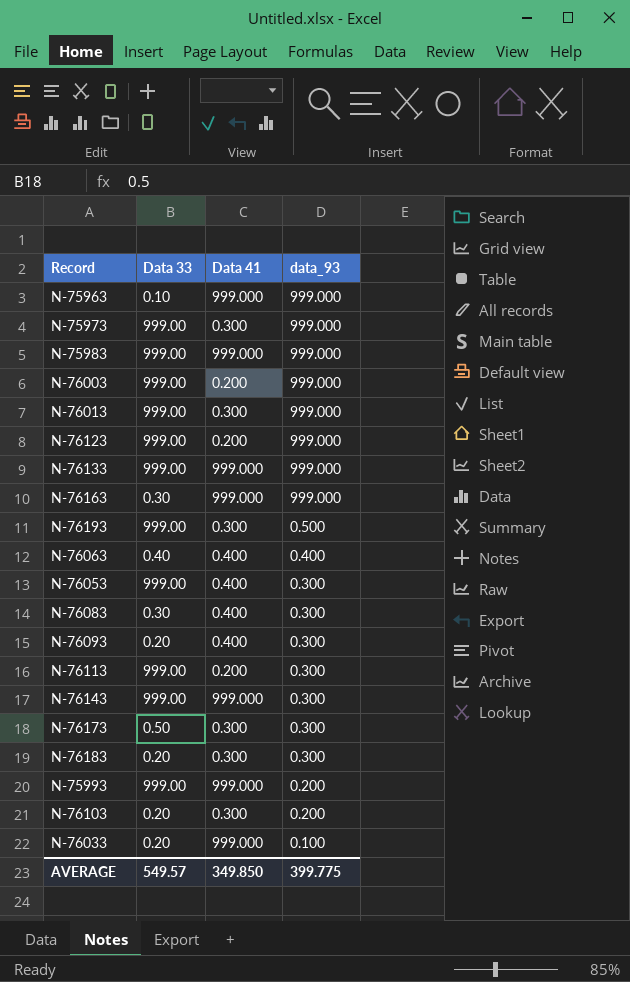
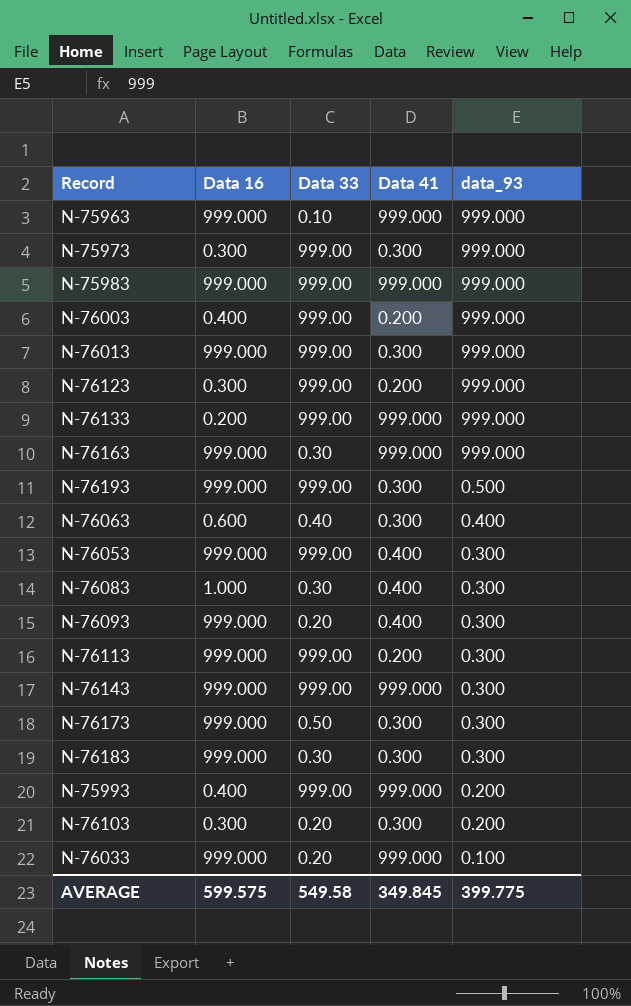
column Data 16 | position: none -> 2
N-76063 | Data 41: 0.400 -> 0.300
N-76183 | Data 33: 0.20 -> 0.30
AVERAGE | Data 33: 549.57 -> 549.58
AVERAGE | Data 41: 349.850 -> 349.845

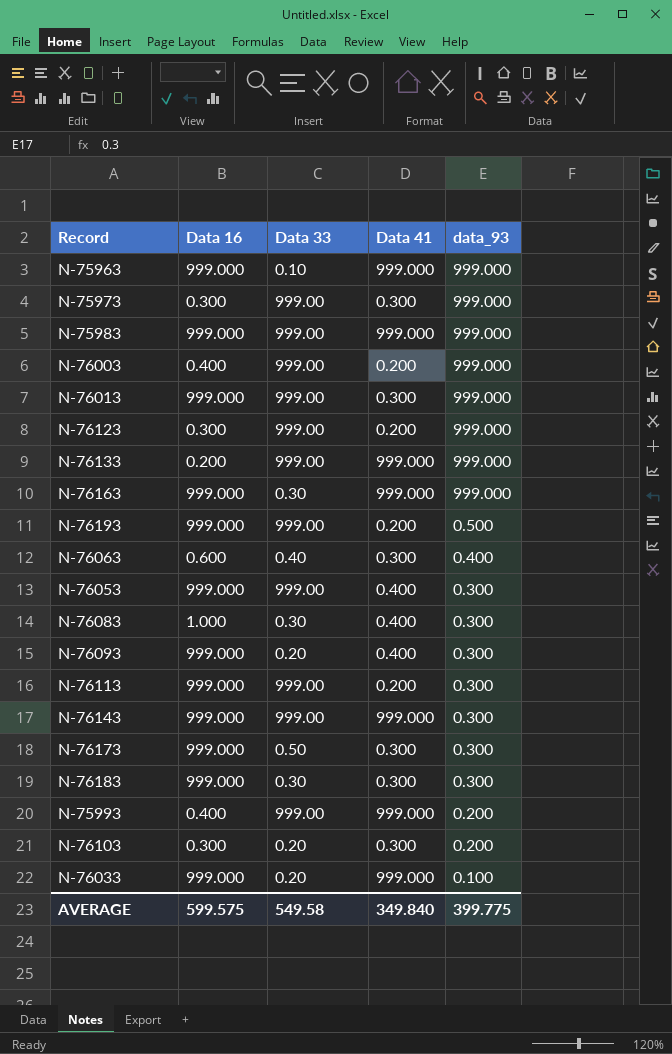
N-76193 | Data 41: 0.300 -> 0.200
AVERAGE | Data 41: 349.845 -> 349.840

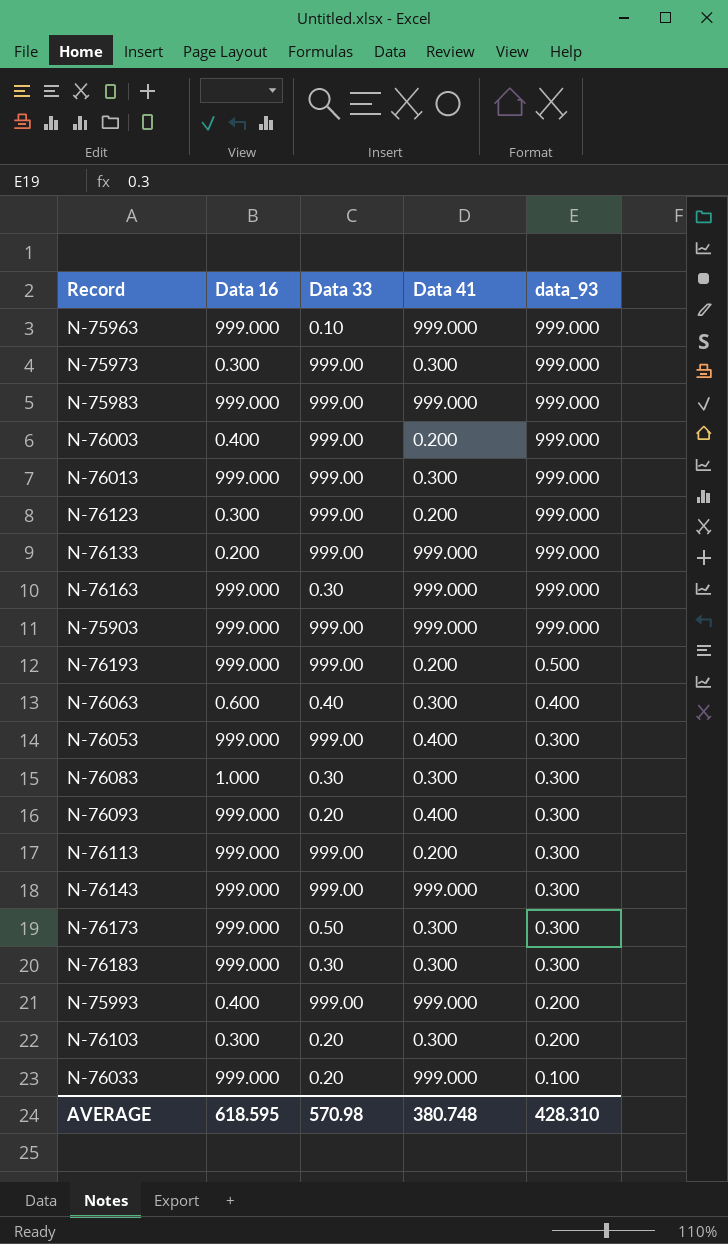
row N-75903: none -> 999.000 | 999.00 | 999.000 | 999.000
N-76083 | Data 41: 0.400 -> 0.300
AVERAGE | Data 16: 599.575 -> 618.595
AVERAGE | Data 33: 549.58 -> 570.98
AVERAGE | Data 41: 349.840 -> 380.748
AVERAGE | data_93: 399.775 -> 428.310

